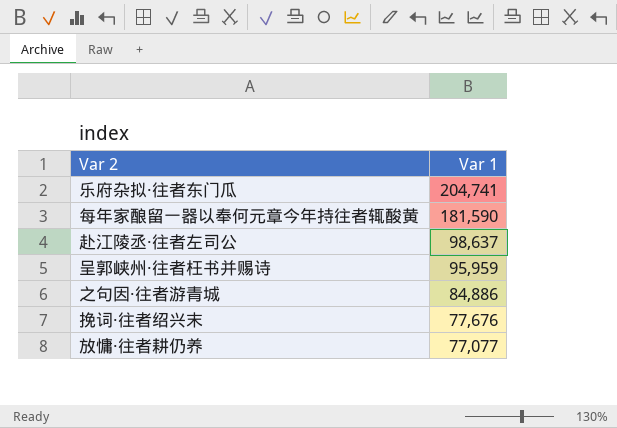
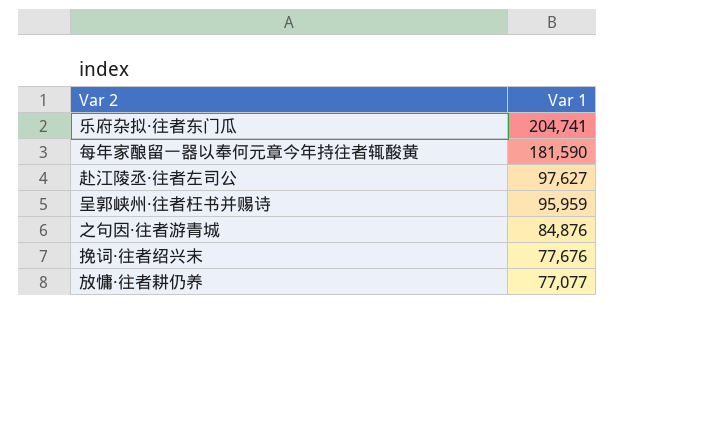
赴江陵丞·往者左司公 | Var 1: 98,637 -> 97,627
之句因·往者游青城 | Var 1: 84,886 -> 84,876

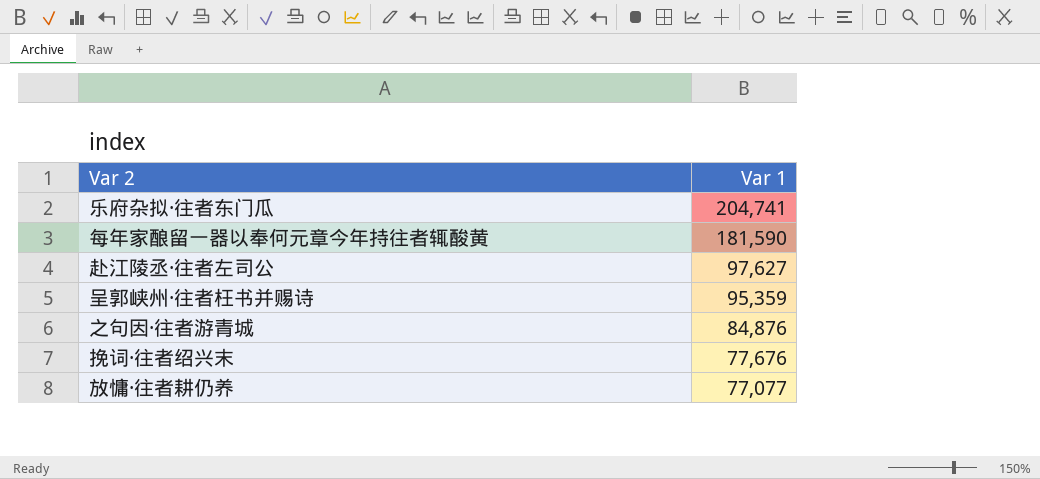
呈郭峡州·往者枉书并赐诗 | Var 1: 95,959 -> 95,359

